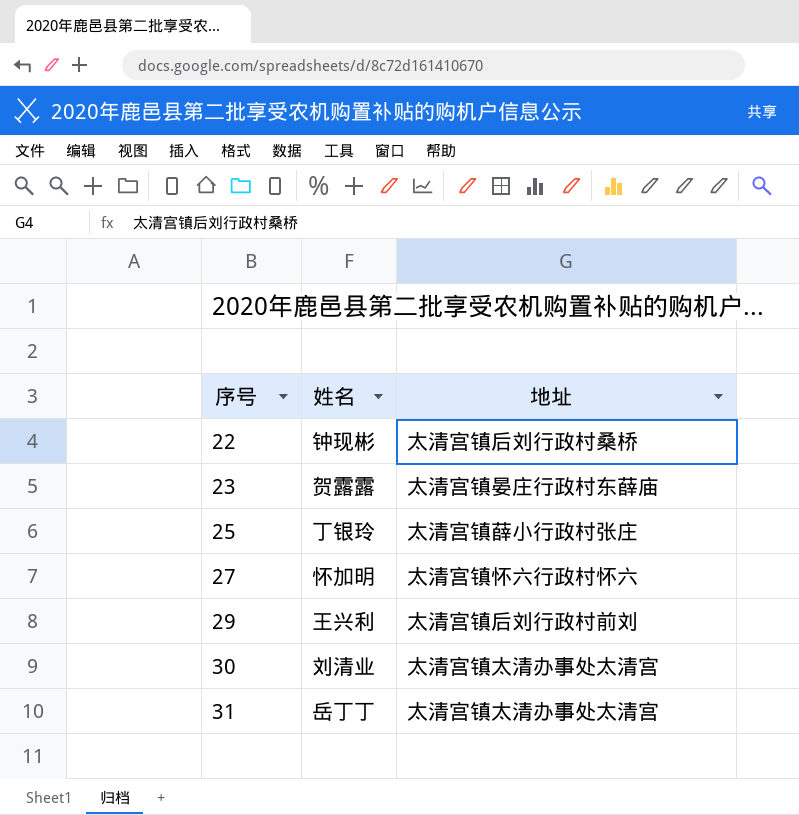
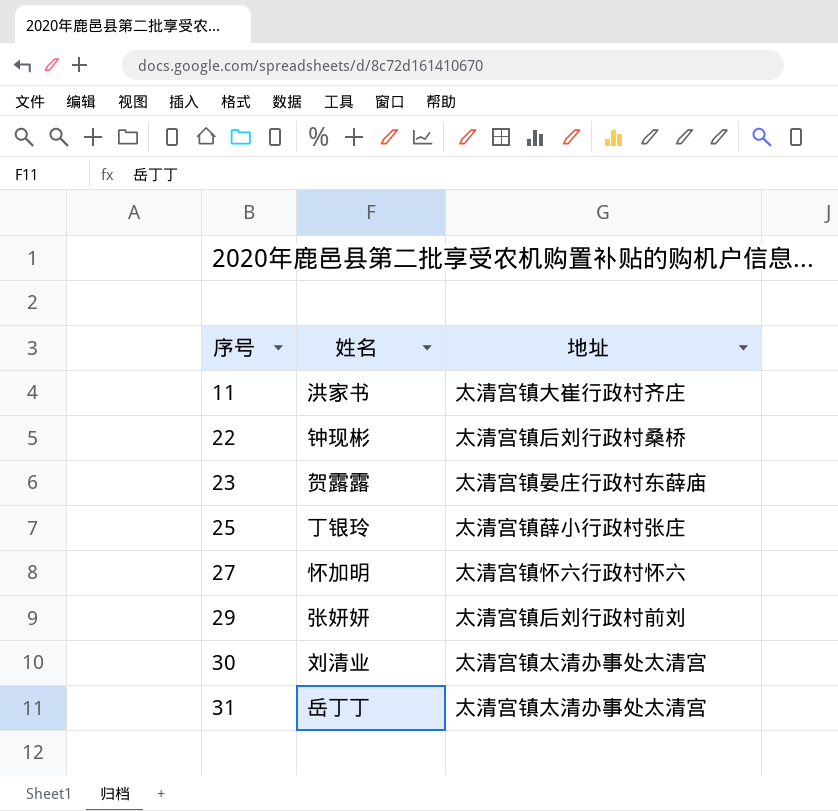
row 11: none -> 洪家书 | 太清宫镇大崔行政村齐庄
29 | 姓名: 王兴利 -> 张妍妍

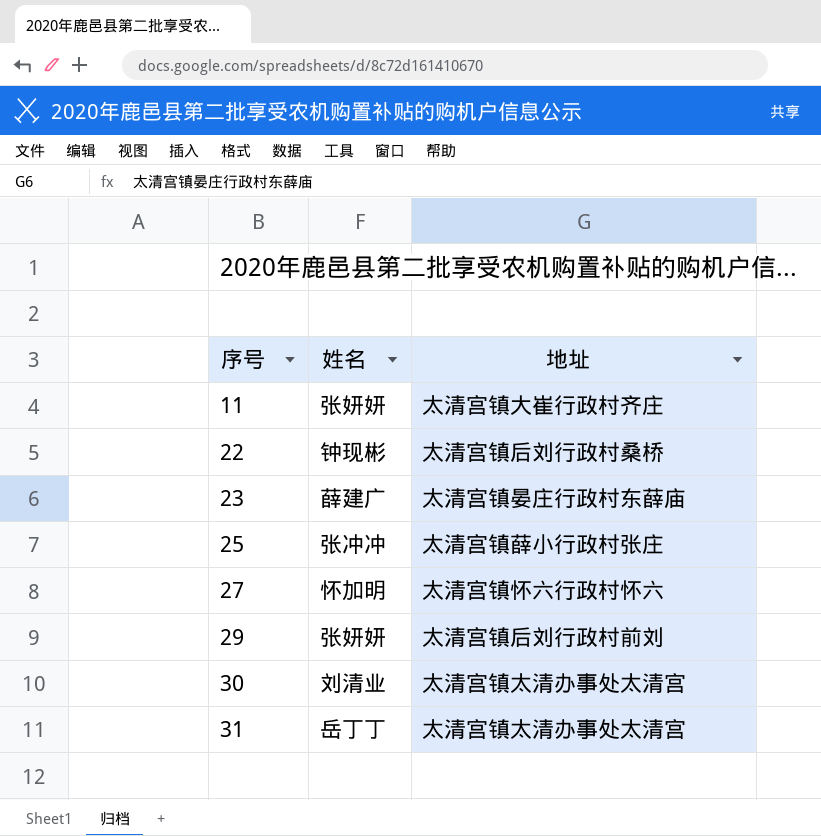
11 | 姓名: 洪家书 -> 张妍妍
23 | 姓名: 贺露露 -> 薛建广
25 | 姓名: 丁银玲 -> 张冲冲

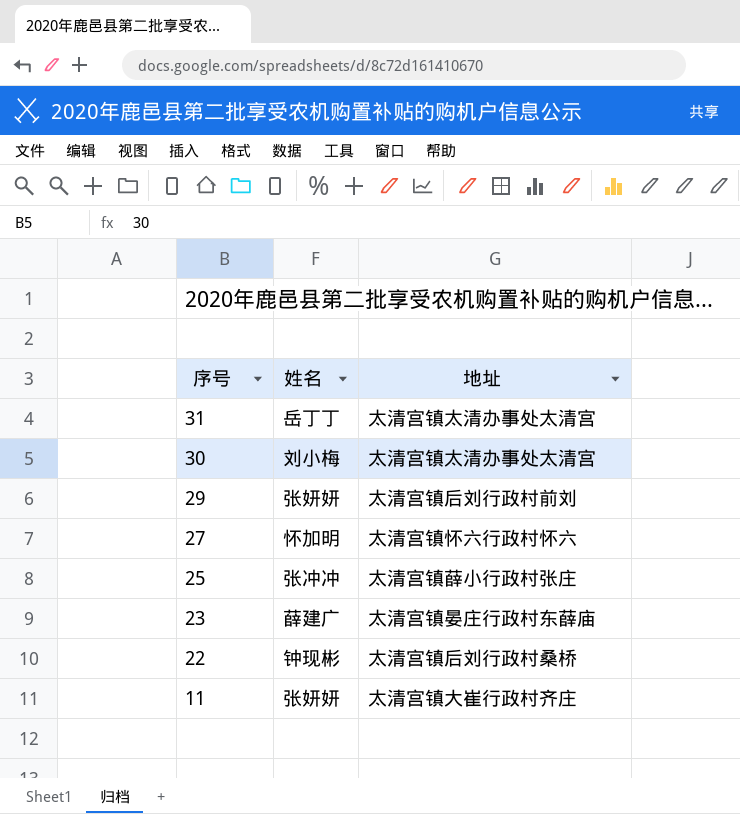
row order: 序号 ascending -> 序号 descending
30 | 姓名: 刘清业 -> 刘小梅

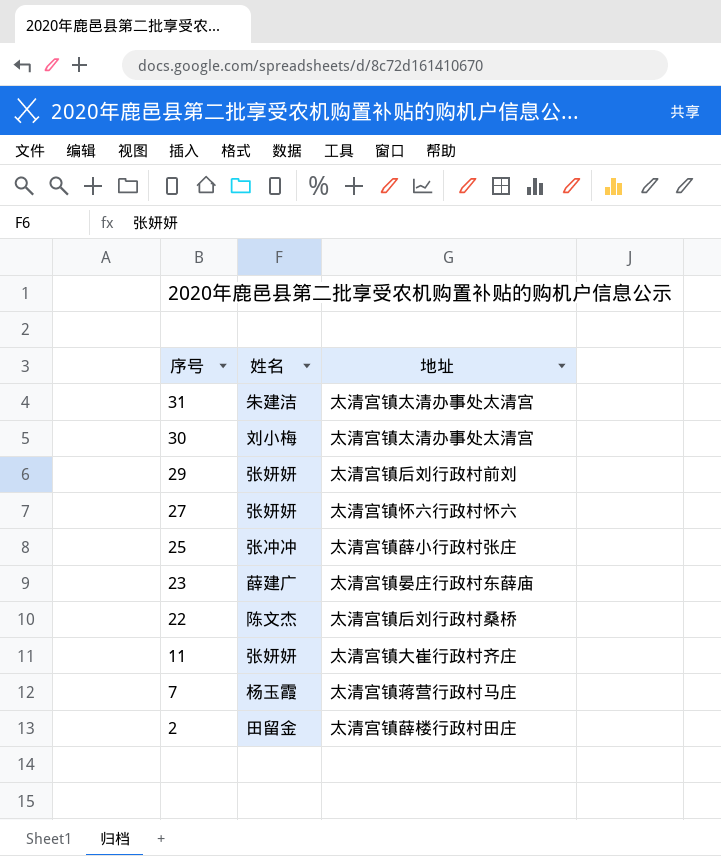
31 | 姓名: 岳丁丁 -> 朱建洁
27 | 姓名: 怀加明 -> 张妍妍
22 | 姓名: 钟现彬 -> 陈文杰
row 7: none -> 杨玉霞 | 太清宫镇蒋营行政村马庄
row 2: none -> 田留金 | 太清宫镇薛楼行政村田庄

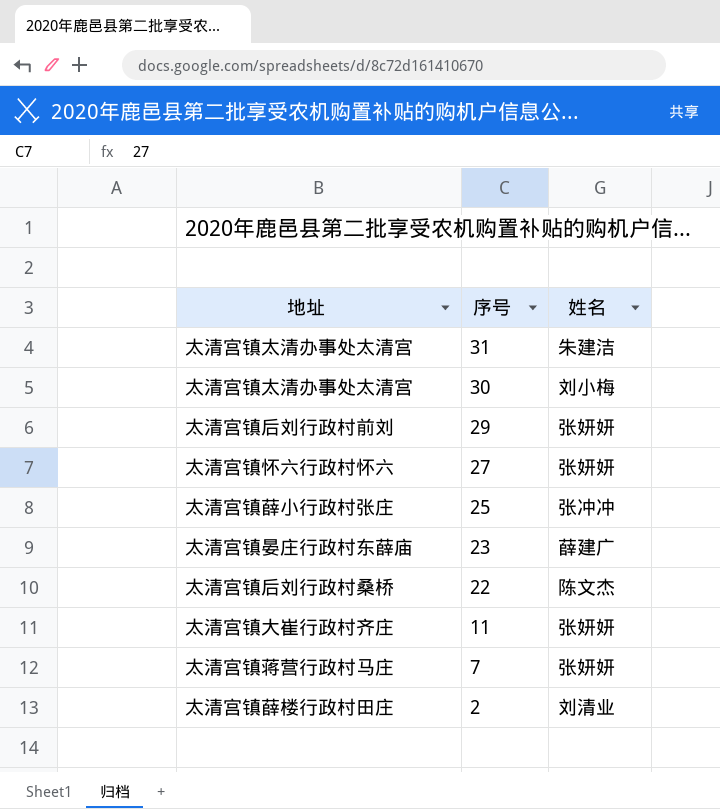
column 地址 | position: 3 -> 1
7 | 姓名: 杨玉霞 -> 张妍妍
2 | 姓名: 田留金 -> 刘清业

